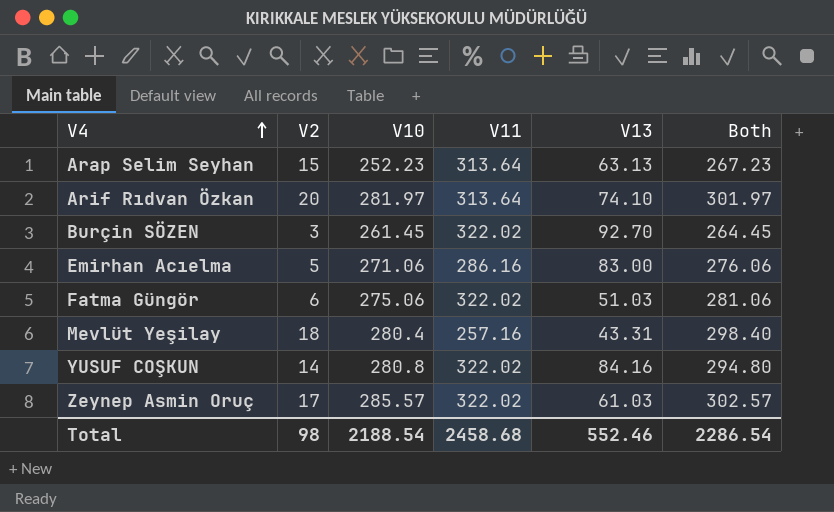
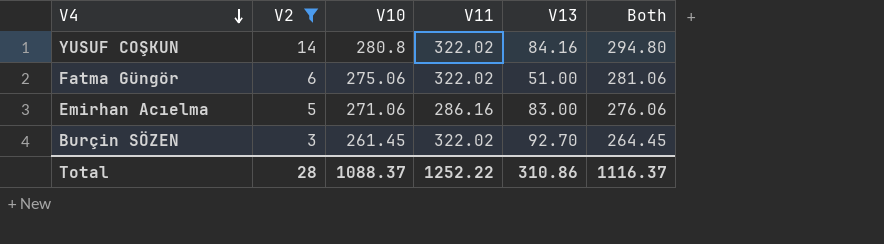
filter: none -> V2 <= 14
row order: V4 ascending -> V4 descending
Fatma Güngör | V13: 51.03 -> 51.00
Total | V2: 98 -> 28
Total | V10: 2188.54 -> 1088.37
Total | V11: 2458.68 -> 1252.22
Total | V13: 552.46 -> 310.86
Total | Both: 2286.54 -> 1116.37

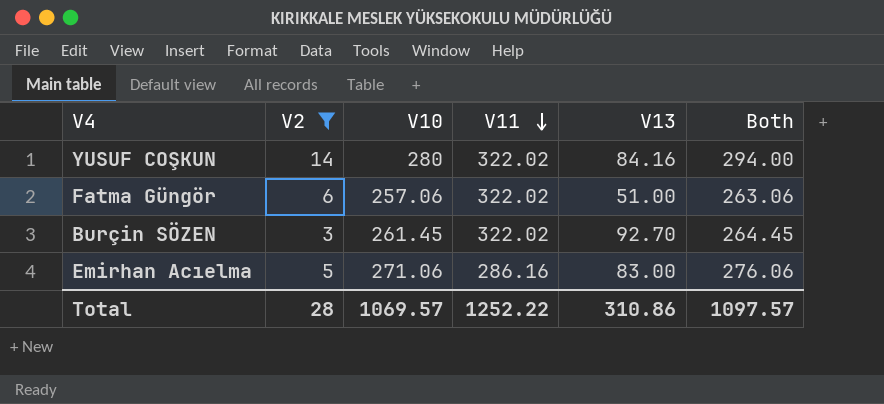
row order: V4 descending -> V11 descending
YUSUF COŞKUN | V10: 280.8 -> 280
YUSUF COŞKUN | Both: 294.80 -> 294.00
Fatma Güngör | V10: 275.06 -> 257.06
Fatma Güngör | Both: 281.06 -> 263.06
Total | V10: 1088.37 -> 1069.57
Total | Both: 1116.37 -> 1097.57

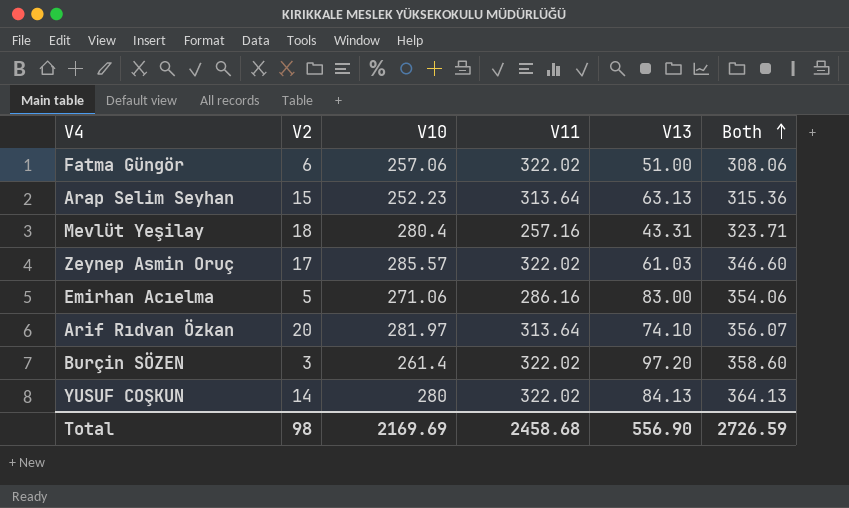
filter: V2 <= 14 -> none
row order: V11 descending -> Both ascending
column Both | formula: [V2] + [V10] -> [V10] + [V13]
Burçin SÖZEN | V10: 261.45 -> 261.4
Burçin SÖZEN | V13: 92.70 -> 97.20
YUSUF COŞKUN | V13: 84.16 -> 84.13
Total | V2: 28 -> 98
Total | V10: 1069.57 -> 2169.69
Total | V11: 1252.22 -> 2458.68
Total | V13: 310.86 -> 556.90
Total | Both: 1097.57 -> 2726.59

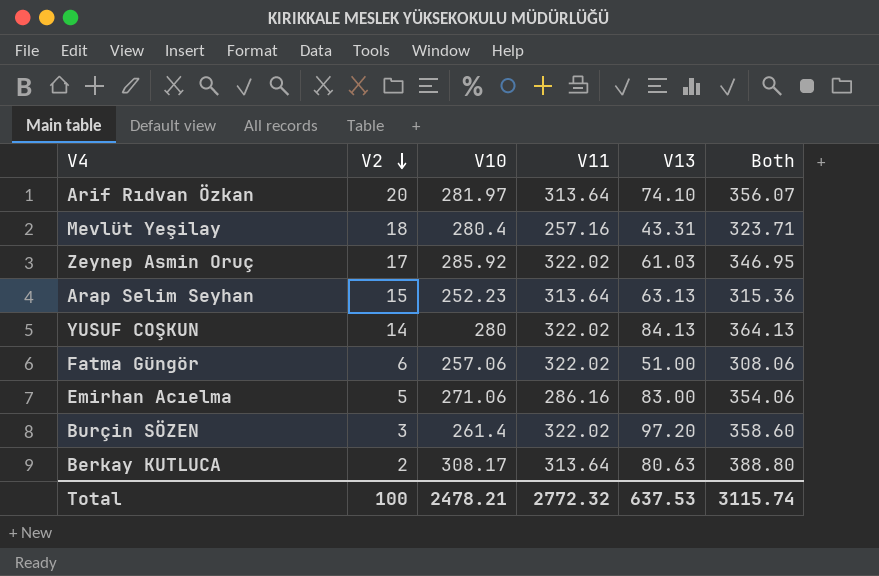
row order: Both ascending -> V2 descending
Zeynep Asmin Oruç | V10: 285.57 -> 285.92
Zeynep Asmin Oruç | Both: 346.60 -> 346.95
row Berkay KUTLUCA: none -> 2 | 308.17 | 313.64 | 80.63 | 388.80
Total | V2: 98 -> 100
Total | V10: 2169.69 -> 2478.21
Total | V11: 2458.68 -> 2772.32
Total | V13: 556.90 -> 637.53
Total | Both: 2726.59 -> 3115.74

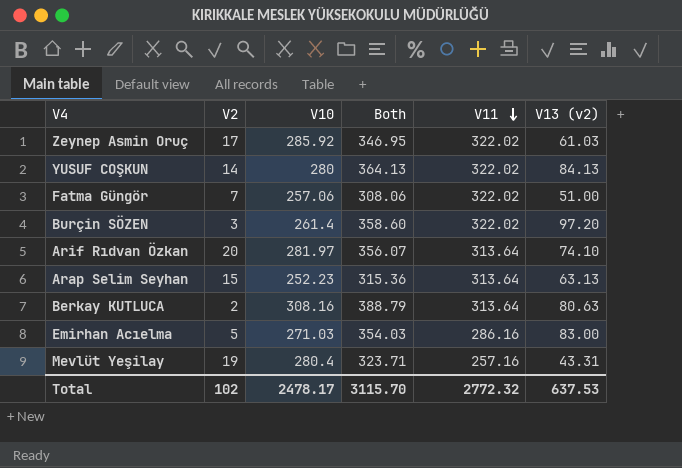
row order: V2 descending -> V11 descending
column Both | position: 6 -> 4
column name: V13 -> V13 (v2)
Fatma Güngör | V2: 6 -> 7
Berkay KUTLUCA | V10: 308.17 -> 308.16
Berkay KUTLUCA | Both: 388.80 -> 388.79
Emirhan Acıelma | V10: 271.06 -> 271.03
Emirhan Acıelma | Both: 354.06 -> 354.03
Mevlüt Yeşilay | V2: 18 -> 19
Total | V2: 100 -> 102
Total | V10: 2478.21 -> 2478.17
Total | Both: 3115.74 -> 3115.70

